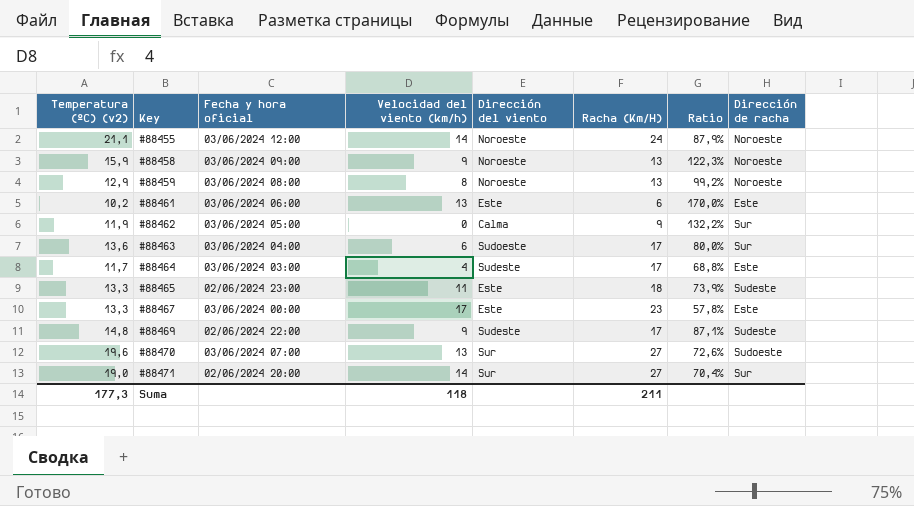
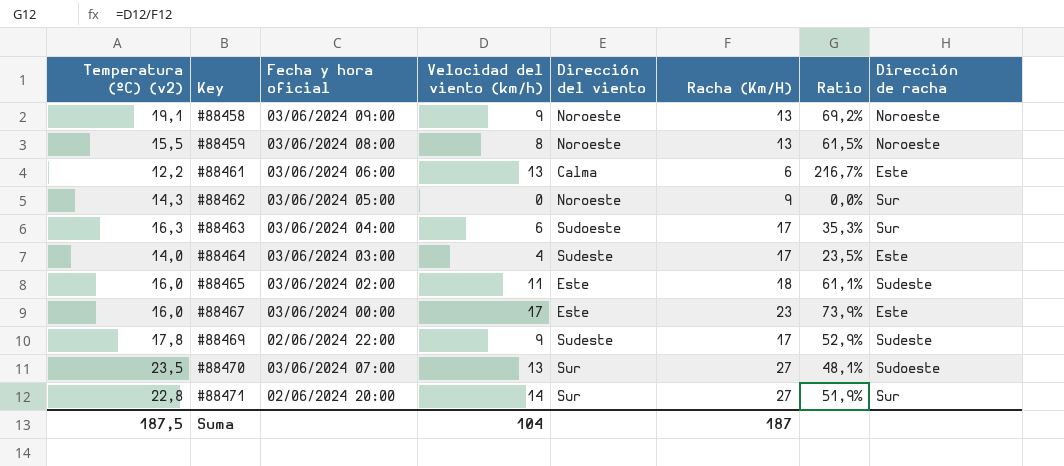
column Ratio | formula: [Temperatura (ºC) (v2)] / [Racha (Km/H)] -> [Velocidad del viento (km/h)] / [Racha (Km/H)]
row #88455: 21,1 | 03/06/2024 12:00 | 14 | Noroeste | 24 | 87,9% | Noroeste -> none
#88458 | Temperatura (ºC) (v2): 15,9 -> 19,1
#88459 | Temperatura (ºC) (v2): 12,9 -> 15,5
#88461 | Temperatura (ºC) (v2): 10,2 -> 12,2
#88461 | Dirección del viento: Este -> Calma
#88462 | Temperatura (ºC) (v2): 11,9 -> 14,3
#88462 | Dirección del viento: Calma -> Noroeste
#88463 | Temperatura (ºC) (v2): 13,6 -> 16,3
#88464 | Temperatura (ºC) (v2): 11,7 -> 14,0
#88465 | Temperatura (ºC) (v2): 13,3 -> 16,0
#88465 | Fecha y hora oficial: 02/06/2024 23:00 -> 03/06/2024 02:00
#88467 | Temperatura (ºC) (v2): 13,3 -> 16,0
#88469 | Temperatura (ºC) (v2): 14,8 -> 17,8
#88470 | Temperatura (ºC) (v2): 19,6 -> 23,5
#88471 | Temperatura (ºC) (v2): 19,0 -> 22,8
Suma | Temperatura (ºC) (v2): 177,3 -> 187,5
Suma | Velocidad del viento (km/h): 118 -> 104
Suma | Racha (Km/H): 211 -> 187

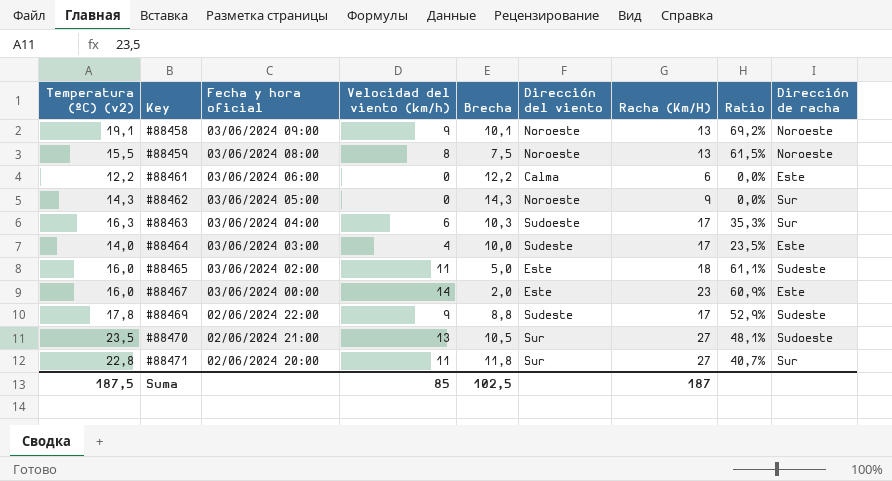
column Brecha | formula: none -> [Temperatura (ºC) (v2)] - [Velocidad del viento (km/h)]
#88461 | Velocidad del viento (km/h): 13 -> 0
#88461 | Ratio: 216,7% -> 0,0%
#88467 | Velocidad del viento (km/h): 17 -> 14
#88467 | Ratio: 73,9% -> 60,9%
#88470 | Fecha y hora oficial: 03/06/2024 07:00 -> 02/06/2024 21:00
#88471 | Velocidad del viento (km/h): 14 -> 11
#88471 | Ratio: 51,9% -> 40,7%
Suma | Velocidad del viento (km/h): 104 -> 85

